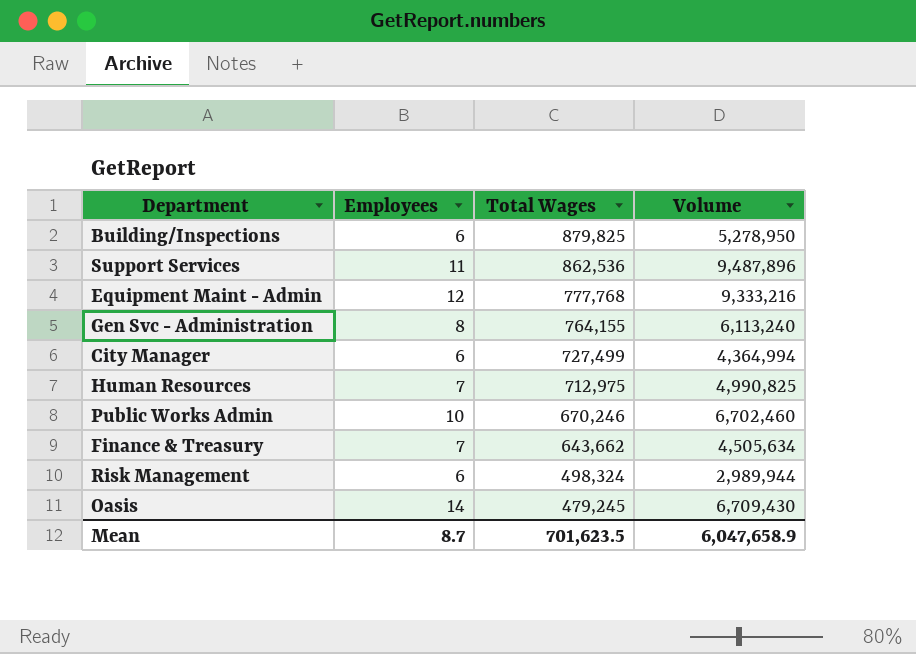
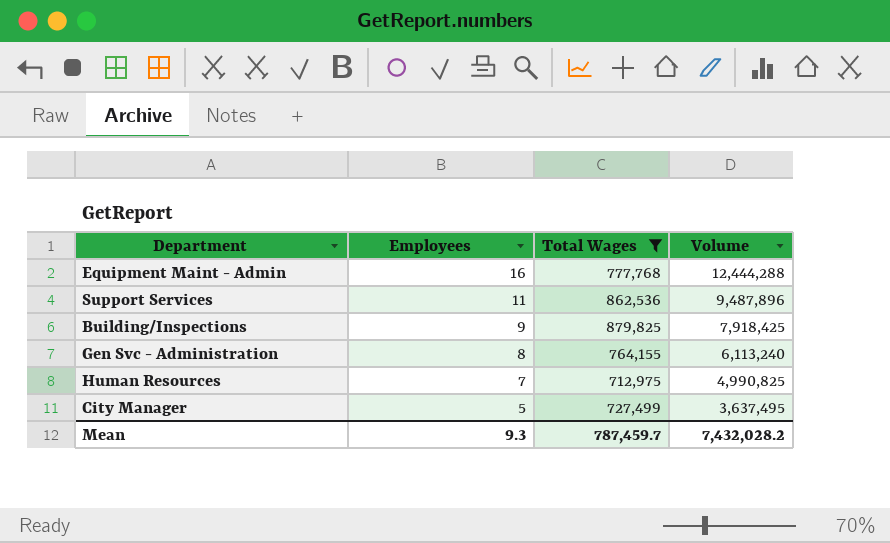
filter: none -> Total Wages >= 712,975
row order: Total Wages descending -> Employees descending
Equipment Maint - Admin | Employees: 12 -> 16
Equipment Maint - Admin | Volume: 9,333,216 -> 12,444,288
Building/Inspections | Employees: 6 -> 9
Building/Inspections | Volume: 5,278,950 -> 7,918,425
City Manager | Employees: 6 -> 5
City Manager | Volume: 4,364,994 -> 3,637,495
Mean | Employees: 8.7 -> 9.3
Mean | Total Wages: 701,623.5 -> 787,459.7
Mean | Volume: 6,047,658.9 -> 7,432,028.2

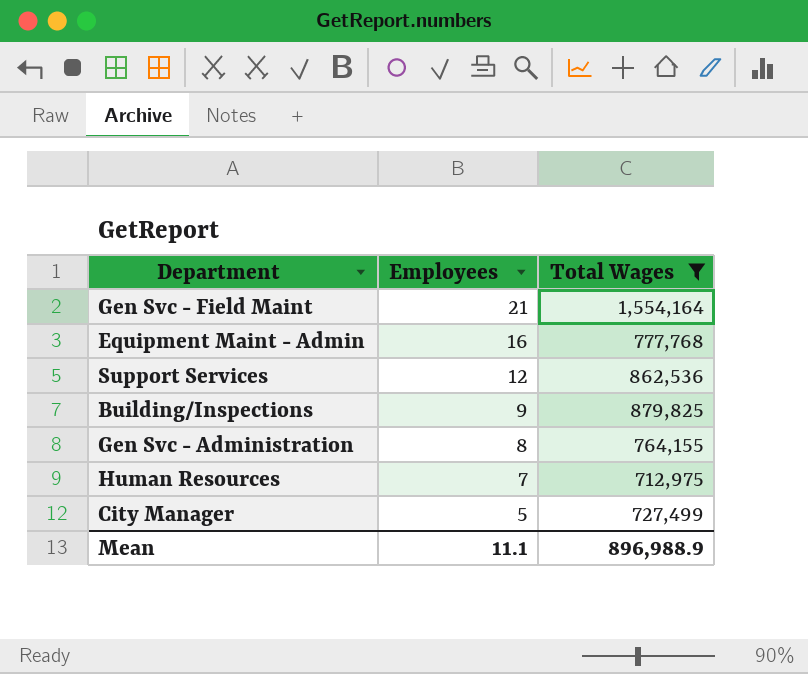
column Volume | formula: [Employees] * [Total Wages] -> none
row Gen Svc - Field Maint: none -> 21 | 1,554,164
Support Services | Employees: 11 -> 12
Mean | Employees: 9.3 -> 11.1
Mean | Total Wages: 787,459.7 -> 896,988.9

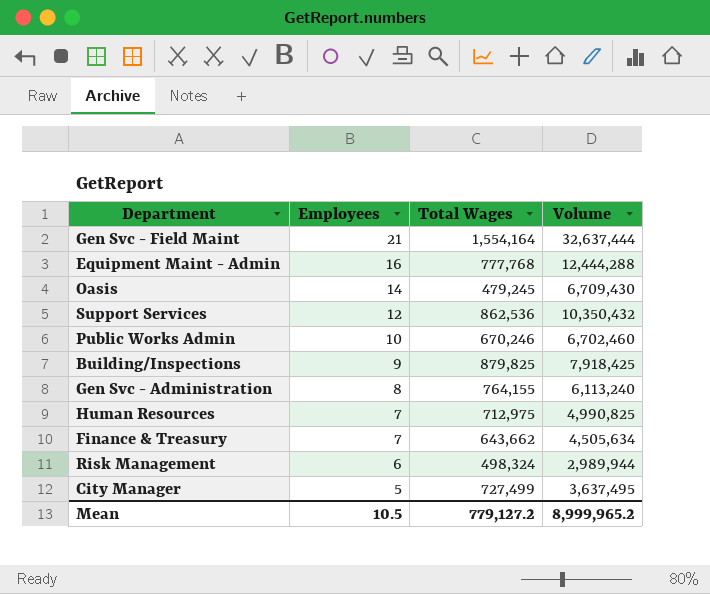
filter: Total Wages >= 712,975 -> none
column Volume | formula: none -> [Employees] * [Total Wages]
Mean | Employees: 11.1 -> 10.5
Mean | Total Wages: 896,988.9 -> 779,127.2

